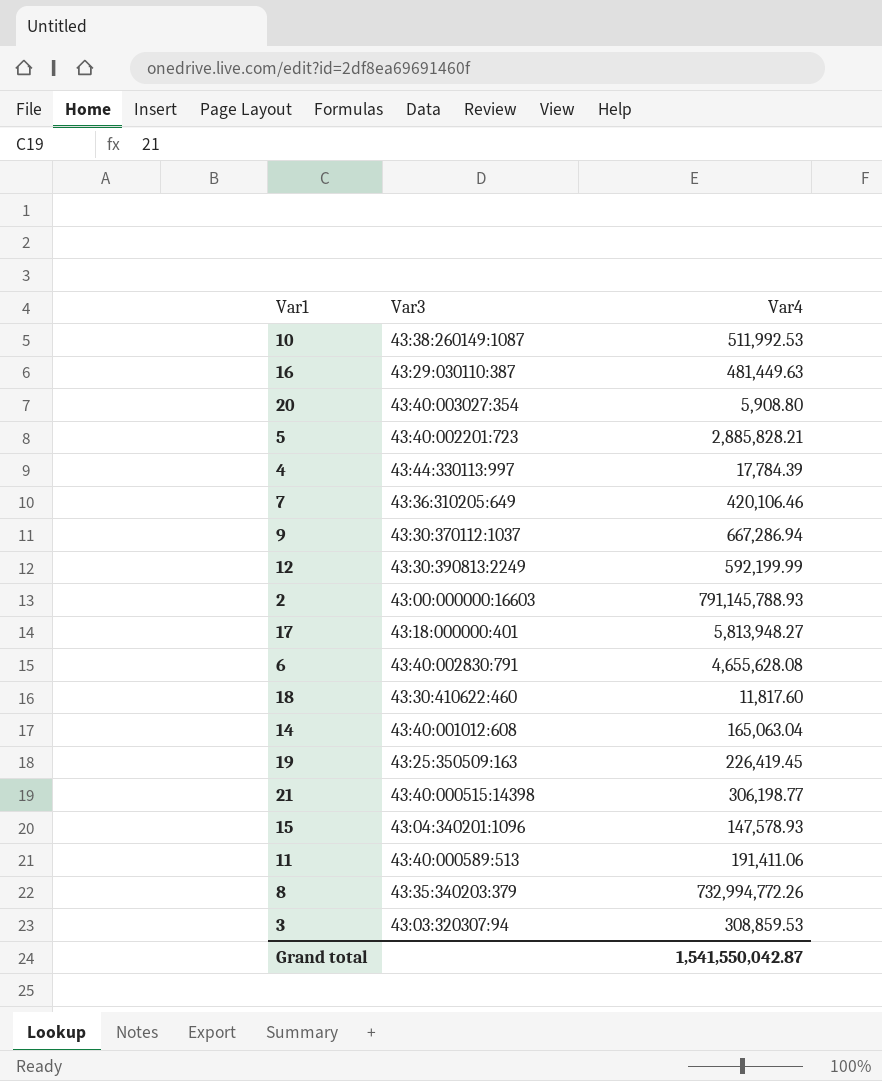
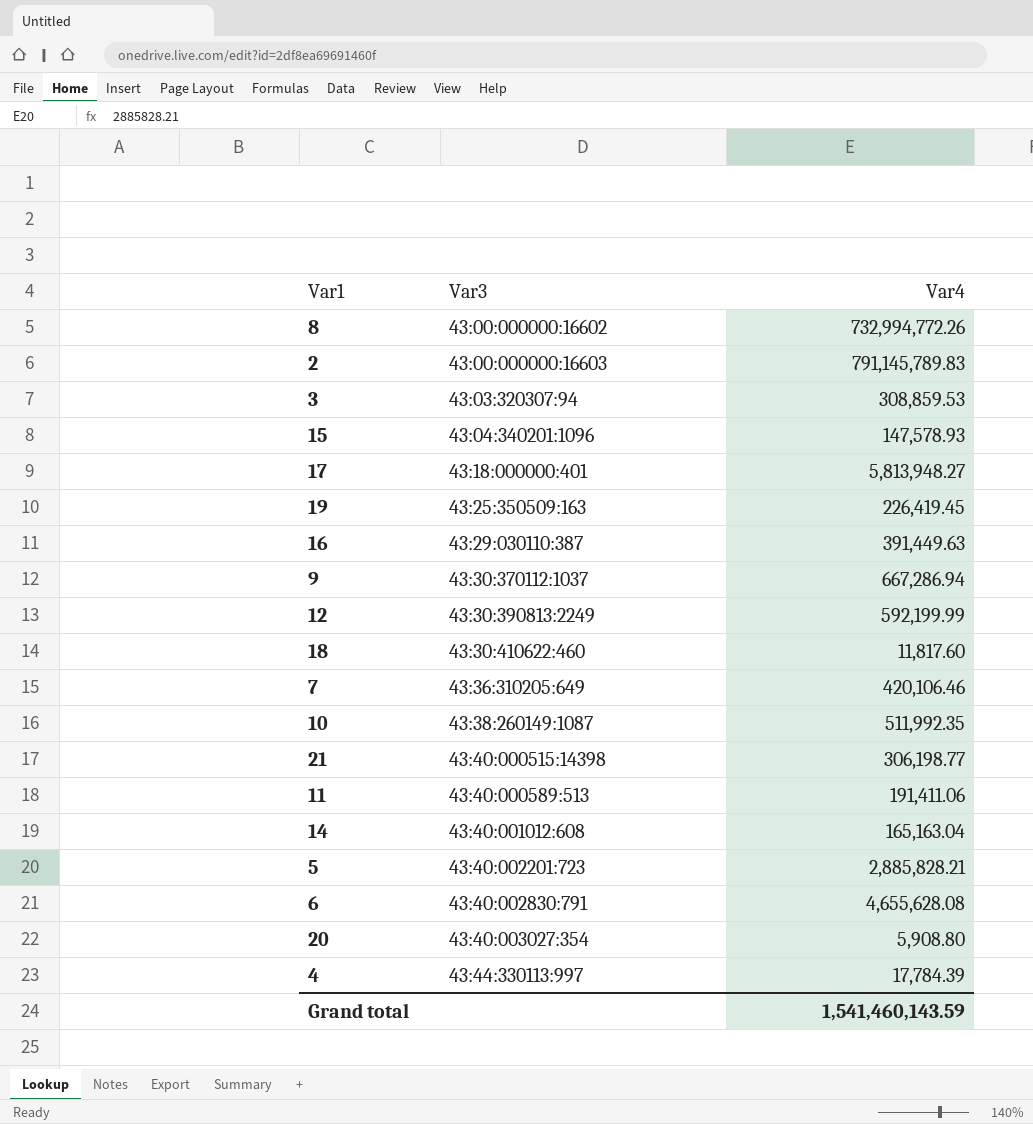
row order: none -> Var3 ascending
8 | Var3: 43:35:340203:379 -> 43:00:000000:16602
2 | Var4: 791,145,788.93 -> 791,145,789.83
16 | Var4: 481,449.63 -> 391,449.63
10 | Var4: 511,992.53 -> 511,992.35
14 | Var4: 165,063.04 -> 165,163.04
Grand total | Var4: 1,541,550,042.87 -> 1,541,460,143.59

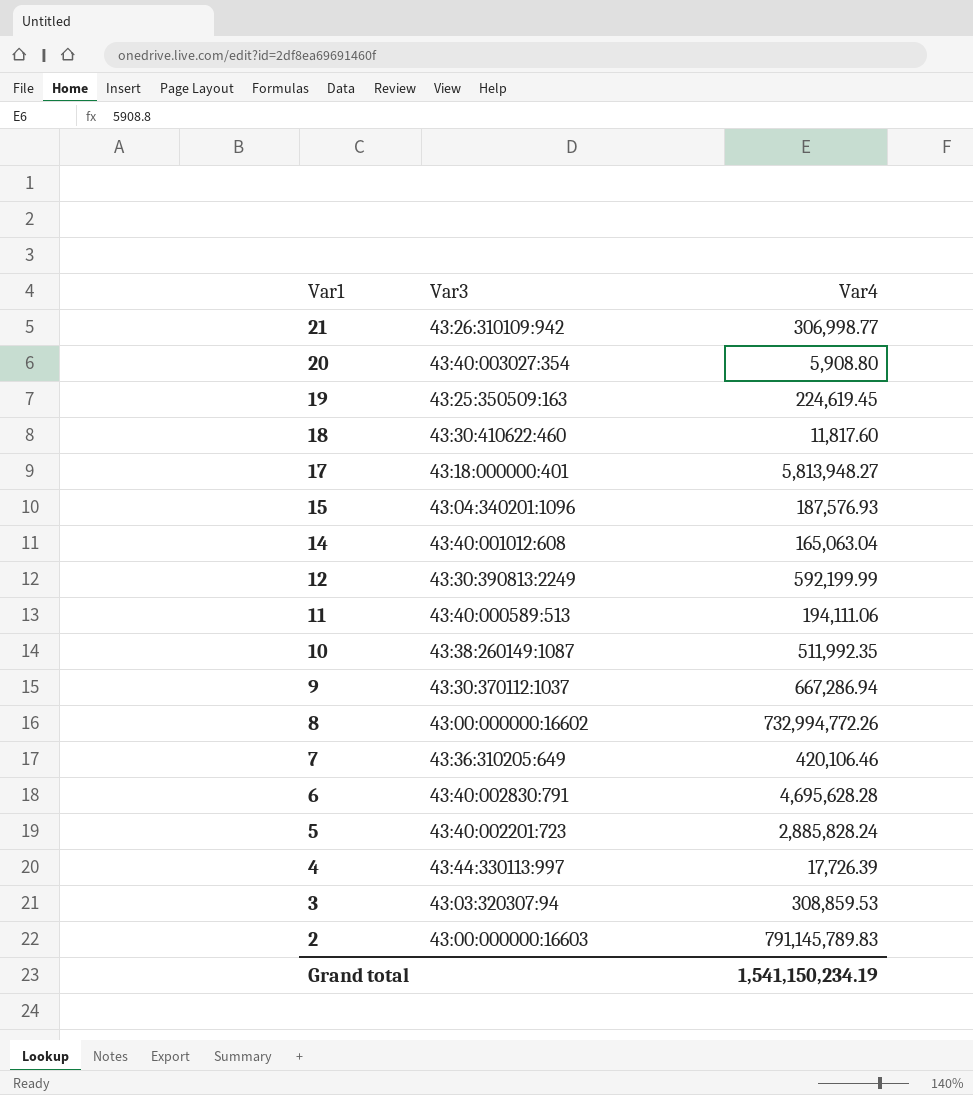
row order: Var3 ascending -> Var1 descending
row 16: 43:29:030110:387 | 391,449.63 -> none
21 | Var3: 43:40:000515:14398 -> 43:26:310109:942
21 | Var4: 306,198.77 -> 306,998.77
19 | Var4: 226,419.45 -> 224,619.45
15 | Var4: 147,578.93 -> 187,576.93
14 | Var4: 165,163.04 -> 165,063.04
11 | Var4: 191,411.06 -> 194,111.06
6 | Var4: 4,655,628.08 -> 4,695,628.28
5 | Var4: 2,885,828.21 -> 2,885,828.24
4 | Var4: 17,784.39 -> 17,726.39
Grand total | Var4: 1,541,460,143.59 -> 1,541,150,234.19

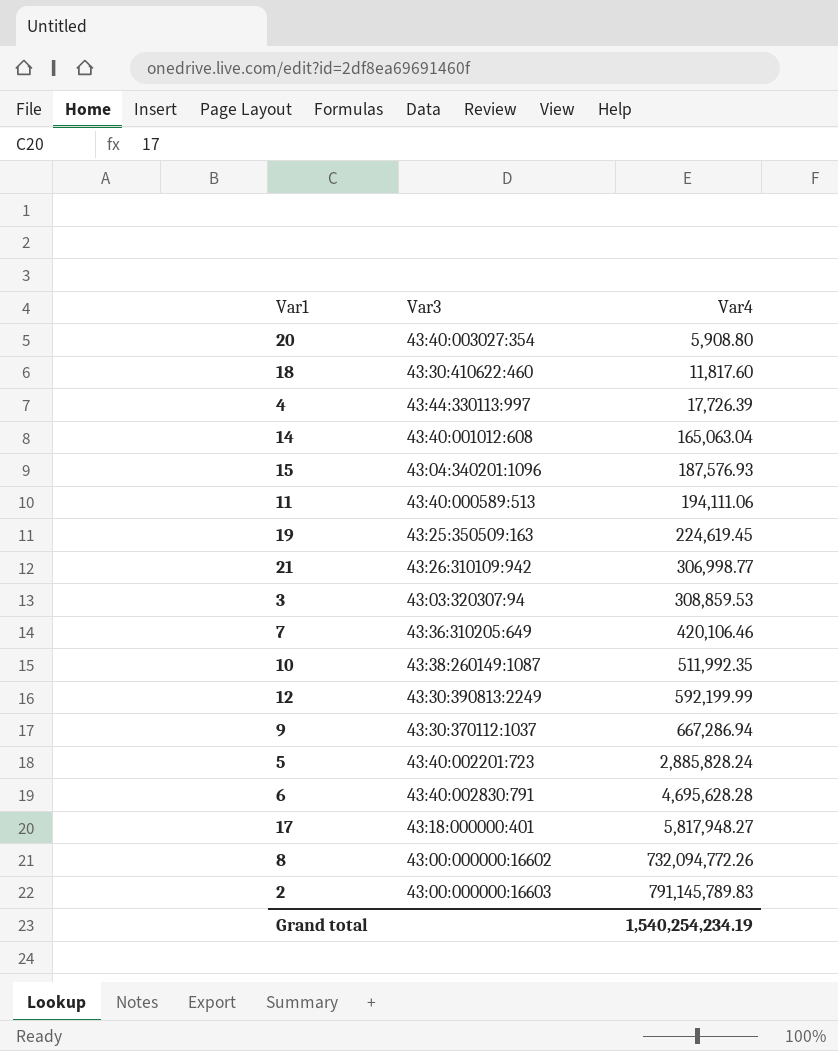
row order: Var1 descending -> Var4 ascending
17 | Var4: 5,813,948.27 -> 5,817,948.27
8 | Var4: 732,994,772.26 -> 732,094,772.26
Grand total | Var4: 1,541,150,234.19 -> 1,540,254,234.19

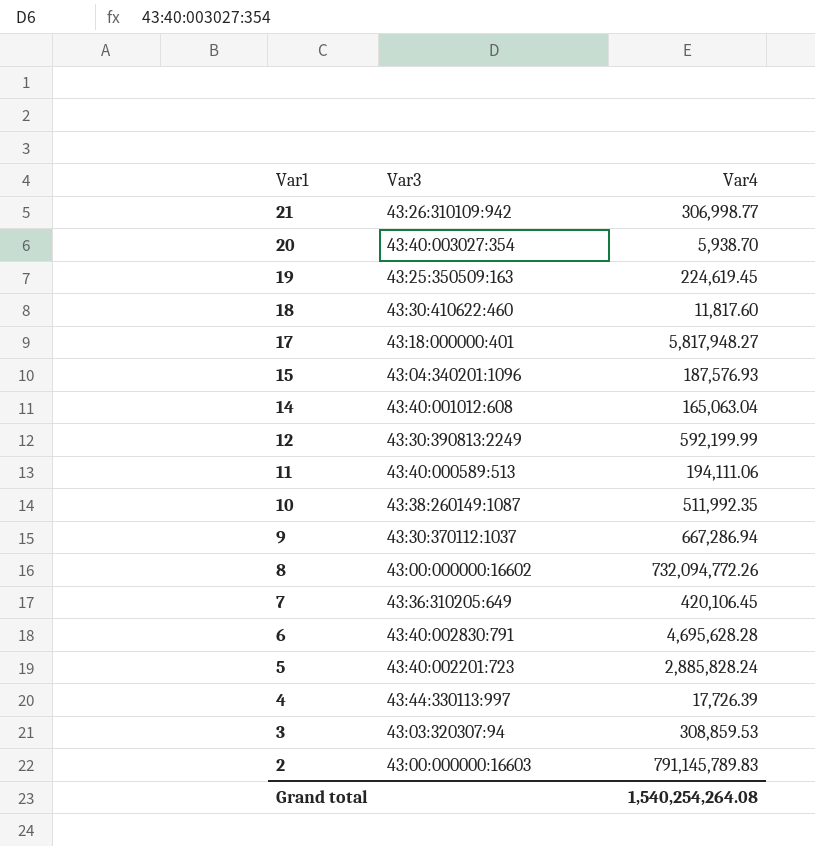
row order: Var4 ascending -> Var1 descending
20 | Var4: 5,908.80 -> 5,938.70
7 | Var4: 420,106.46 -> 420,106.45
Grand total | Var4: 1,540,254,234.19 -> 1,540,254,264.08

